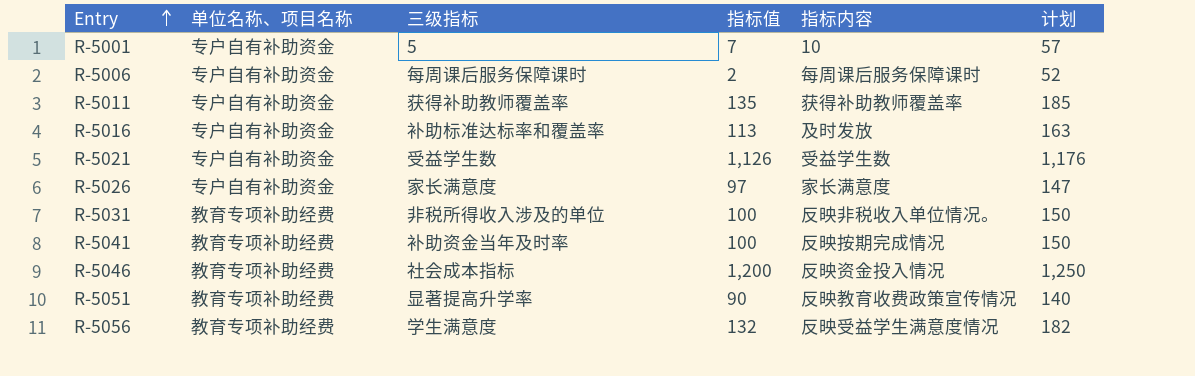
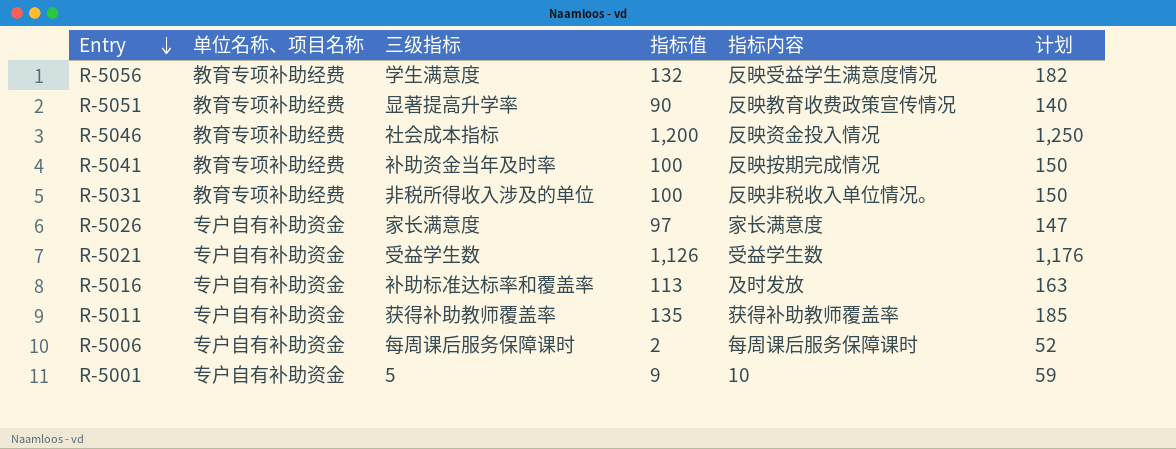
row order: Entry ascending -> Entry descending
R-5001 | 指标值: 7 -> 9
R-5001 | 计划: 57 -> 59

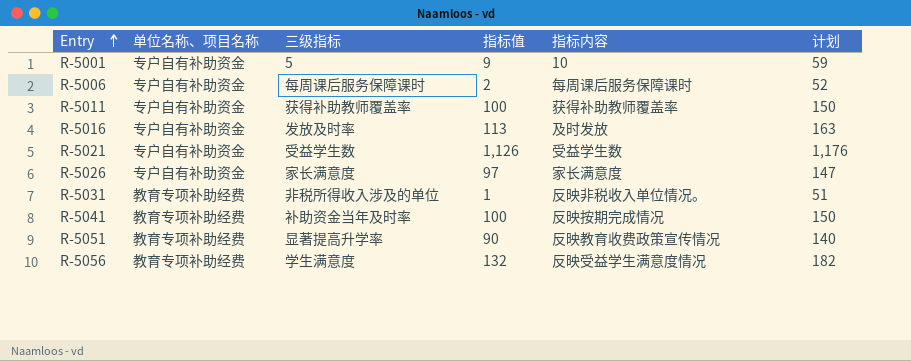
row order: Entry descending -> Entry ascending
row R-5046: 教育专项补助经费 | 社会成本指标 | 1,200 | 反映资金投入情况 | 1,250 -> none
R-5011 | 指标值: 135 -> 100
R-5011 | 计划: 185 -> 150
R-5016 | 三级指标: 补助标准达标率和覆盖率 -> 发放及时率
R-5031 | 指标值: 100 -> 1
R-5031 | 计划: 150 -> 51

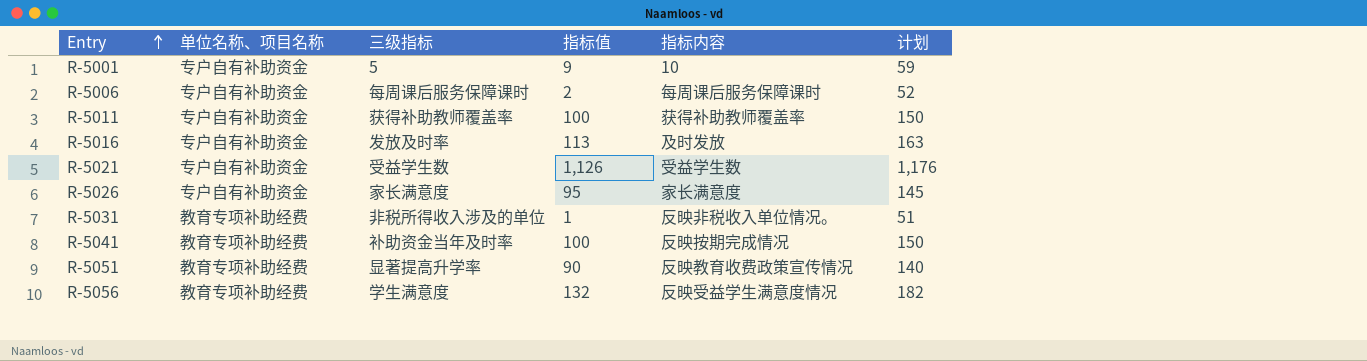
R-5026 | 指标值: 97 -> 95
R-5026 | 计划: 147 -> 145

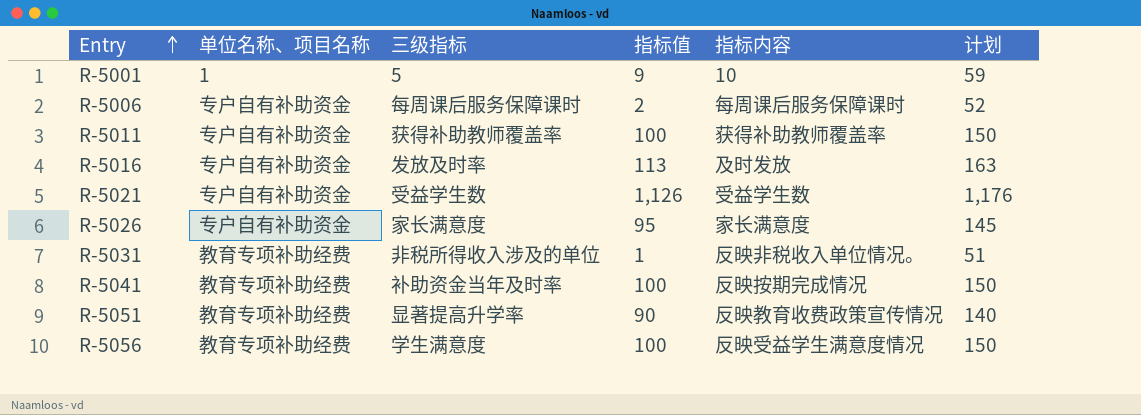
R-5001 | 单位名称、项目名称: 专户自有补助资金 -> 1
R-5056 | 指标值: 132 -> 100
R-5056 | 计划: 182 -> 150

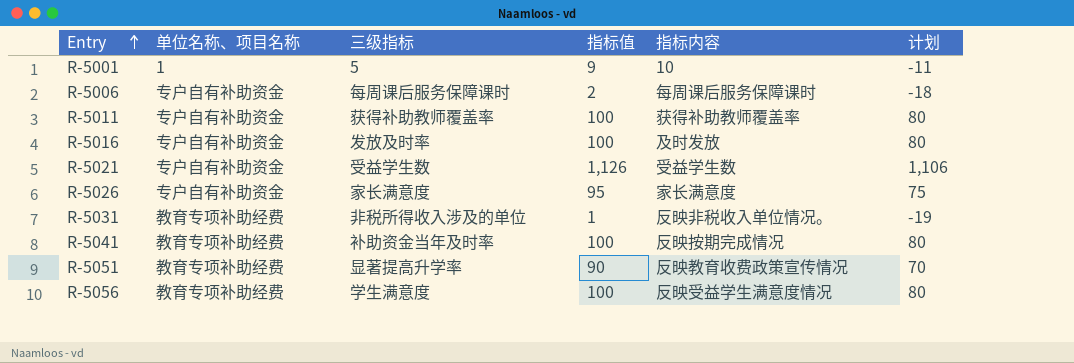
column 计划 | formula: [指标值] + 50 -> [指标值] - 20
R-5016 | 指标值: 113 -> 100

